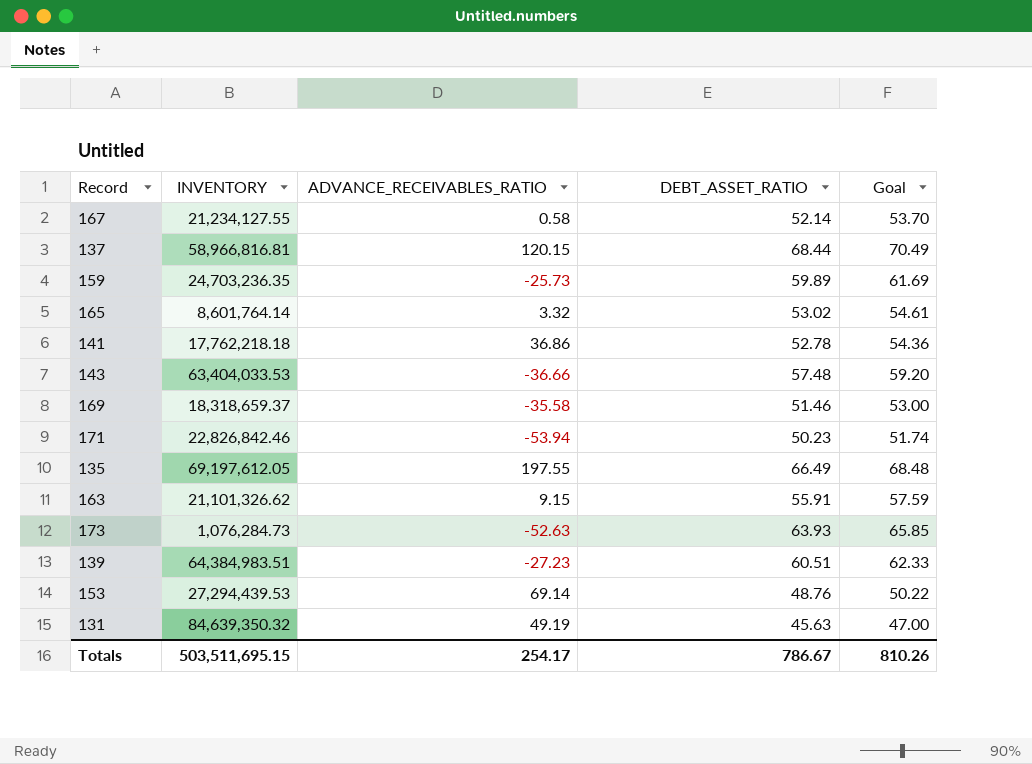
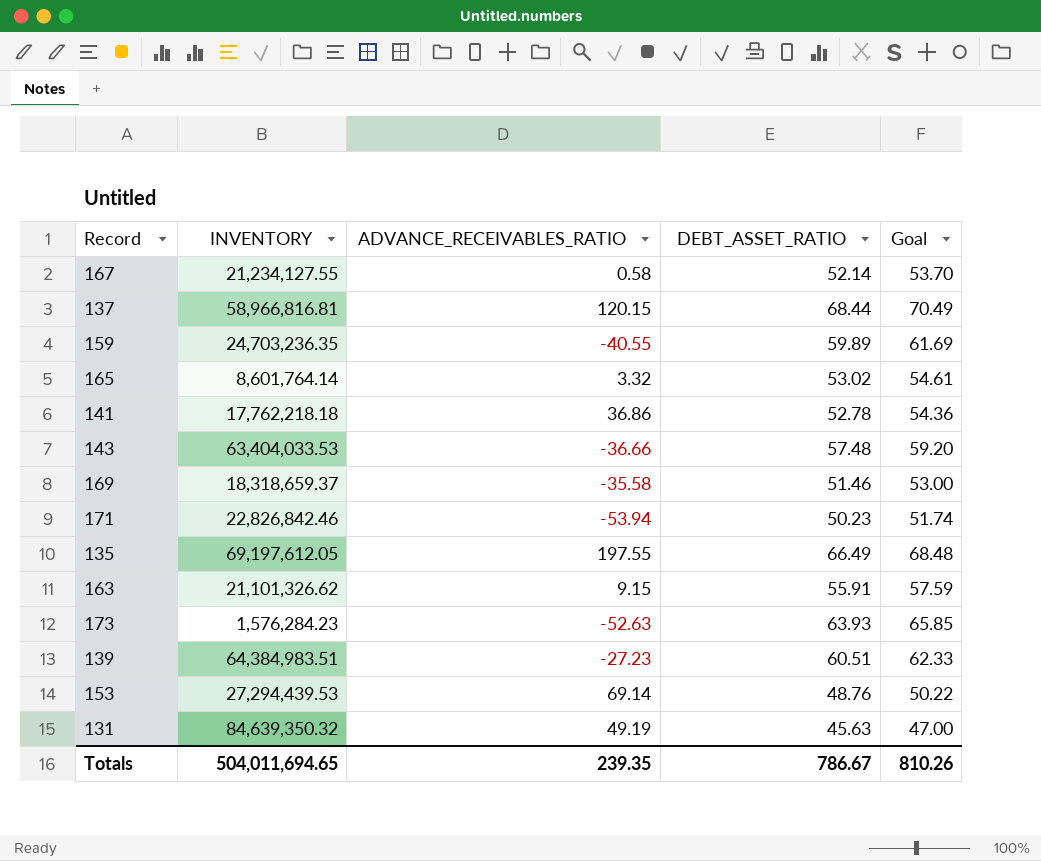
159 | ADVANCE_RECEIVABLES_RATIO: -25.73 -> -40.55
173 | INVENTORY: 1,076,284.73 -> 1,576,284.23
Totals | INVENTORY: 503,511,695.15 -> 504,011,694.65
Totals | ADVANCE_RECEIVABLES_RATIO: 254.17 -> 239.35

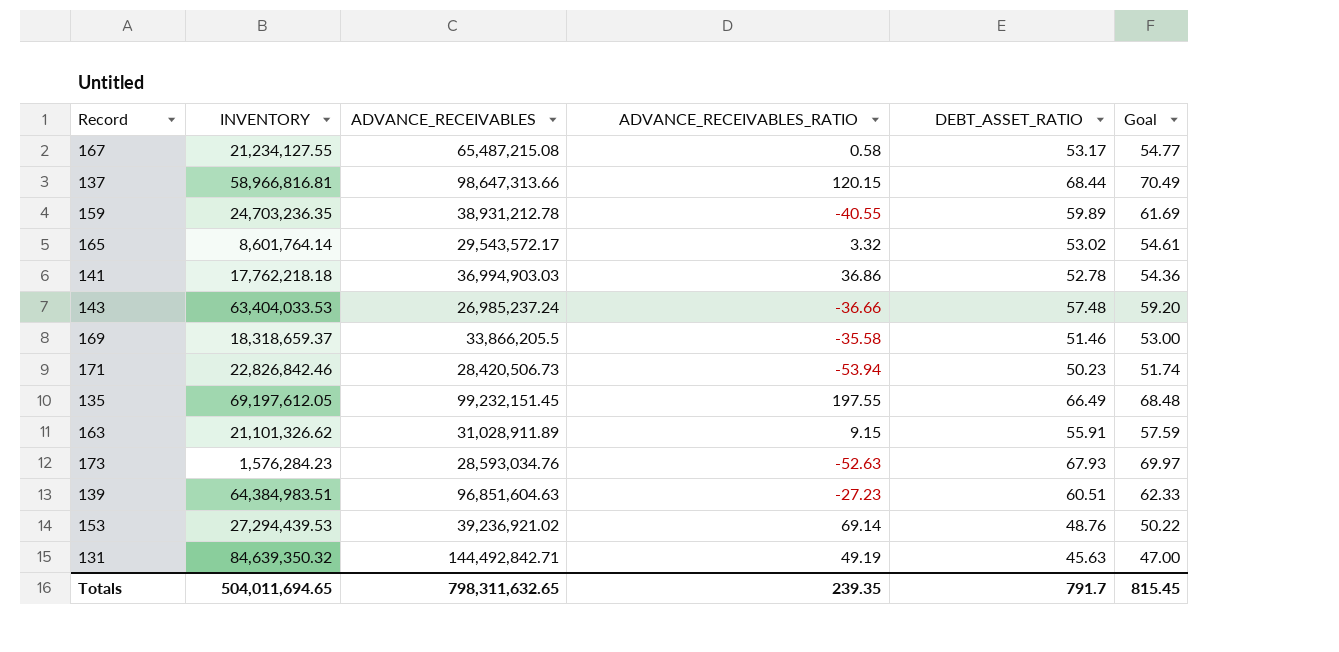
column ADVANCE_RECEIVABLES | position: none -> 3
167 | DEBT_ASSET_RATIO: 52.14 -> 53.17
167 | Goal: 53.70 -> 54.77
173 | DEBT_ASSET_RATIO: 63.93 -> 67.93
173 | Goal: 65.85 -> 69.97
Totals | DEBT_ASSET_RATIO: 786.67 -> 791.7
Totals | Goal: 810.26 -> 815.45

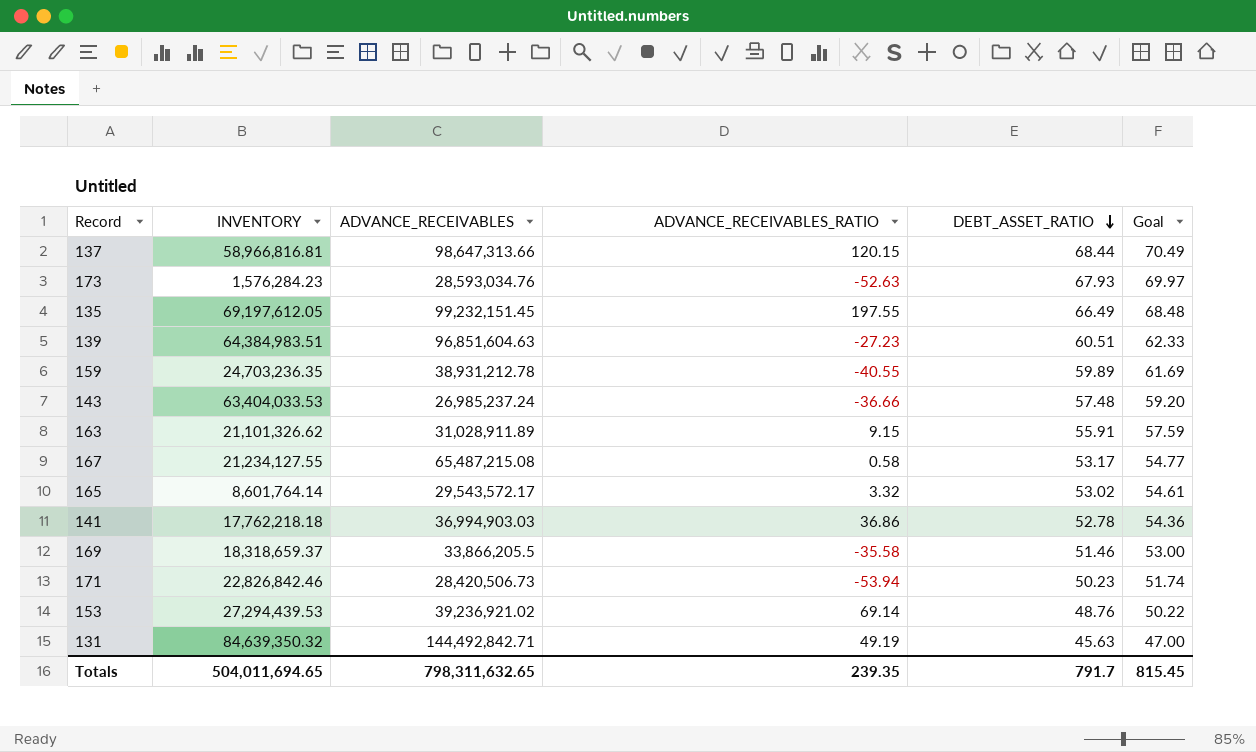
row order: none -> DEBT_ASSET_RATIO descending

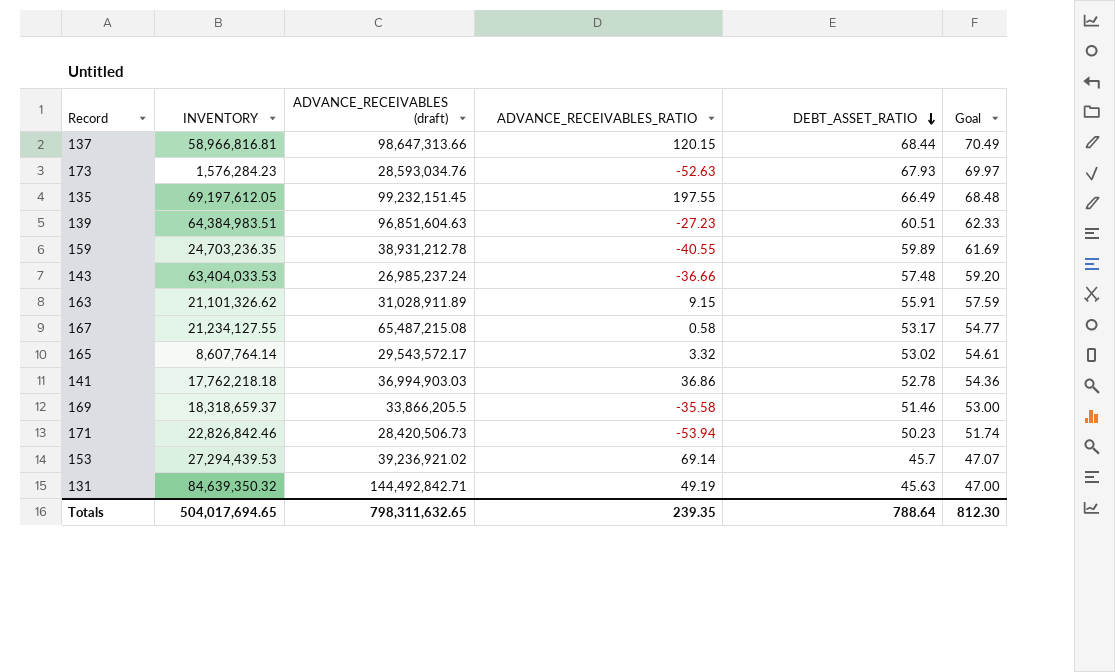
column name: ADVANCE_RECEIVABLES -> ADVANCE_RECEIVABLES (draft)
165 | INVENTORY: 8,601,764.14 -> 8,607,764.14
153 | DEBT_ASSET_RATIO: 48.76 -> 45.7
153 | Goal: 50.22 -> 47.07
Totals | INVENTORY: 504,011,694.65 -> 504,017,694.65
Totals | DEBT_ASSET_RATIO: 791.7 -> 788.64
Totals | Goal: 815.45 -> 812.30

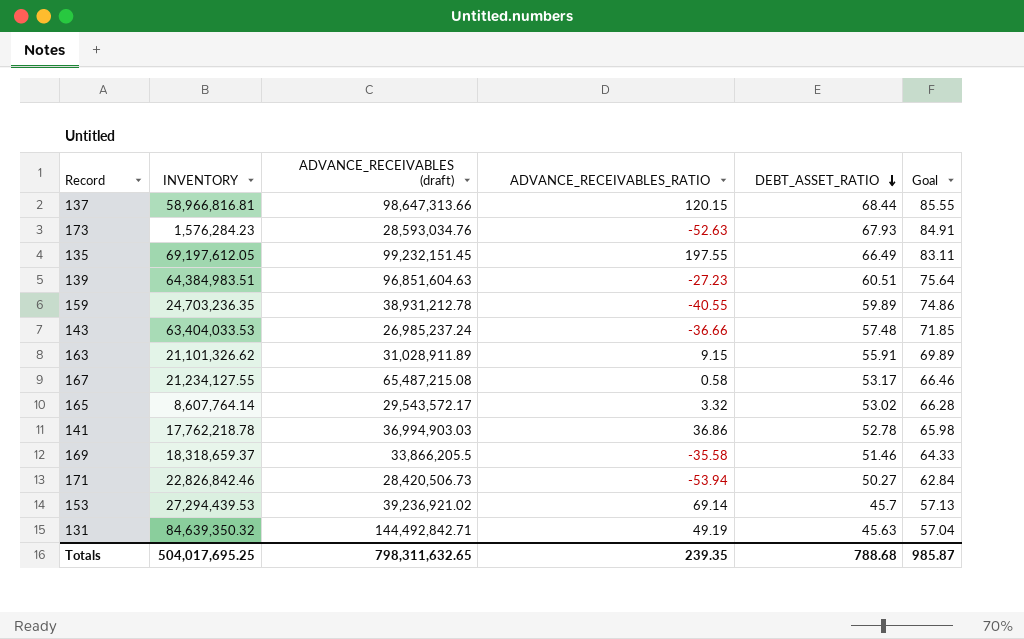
column Goal | formula: [DEBT_ASSET_RATIO] * 1.03 -> [DEBT_ASSET_RATIO] * 1.25
141 | INVENTORY: 17,762,218.18 -> 17,762,218.78
171 | DEBT_ASSET_RATIO: 50.23 -> 50.27
Totals | INVENTORY: 504,017,694.65 -> 504,017,695.25
Totals | DEBT_ASSET_RATIO: 788.64 -> 788.68
Totals | Goal: 812.30 -> 985.87

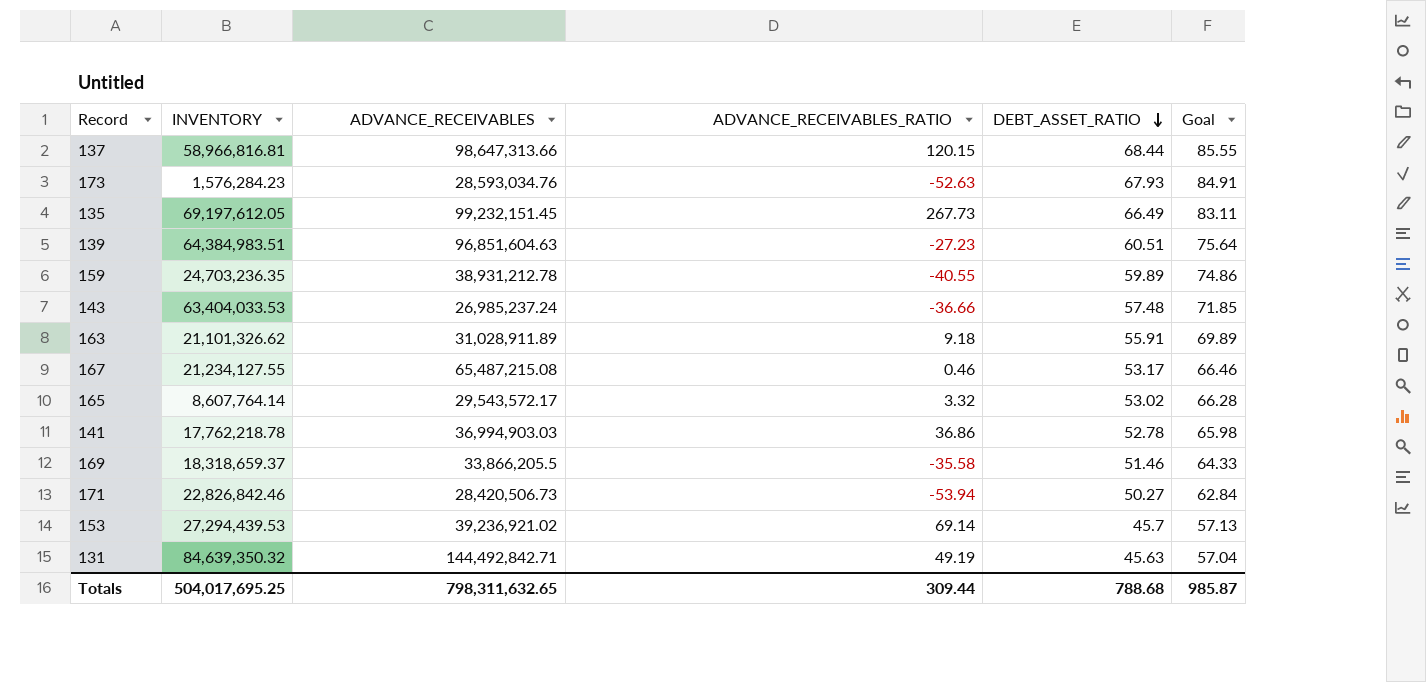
column name: ADVANCE_RECEIVABLES (draft) -> ADVANCE_RECEIVABLES
135 | ADVANCE_RECEIVABLES_RATIO: 197.55 -> 267.73
163 | ADVANCE_RECEIVABLES_RATIO: 9.15 -> 9.18
167 | ADVANCE_RECEIVABLES_RATIO: 0.58 -> 0.46
Totals | ADVANCE_RECEIVABLES_RATIO: 239.35 -> 309.44

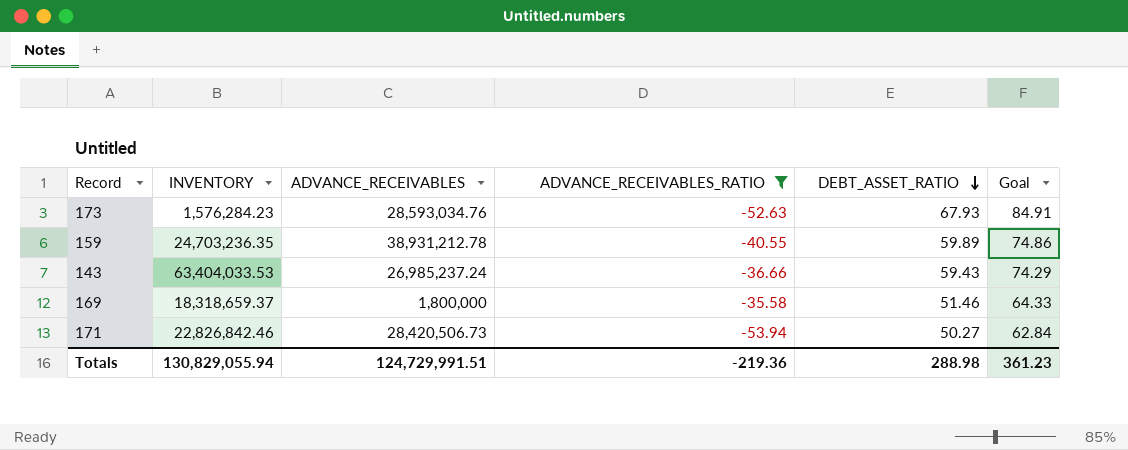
filter: none -> ADVANCE_RECEIVABLES_RATIO <= -35.58
143 | DEBT_ASSET_RATIO: 57.48 -> 59.43
143 | Goal: 71.85 -> 74.29
169 | ADVANCE_RECEIVABLES: 33,866,205.5 -> 1,800,000
Totals | INVENTORY: 504,017,695.25 -> 130,829,055.94
Totals | ADVANCE_RECEIVABLES: 798,311,632.65 -> 124,729,991.51
Totals | ADVANCE_RECEIVABLES_RATIO: 309.44 -> -219.36
Totals | DEBT_ASSET_RATIO: 788.68 -> 288.98
Totals | Goal: 985.87 -> 361.23

